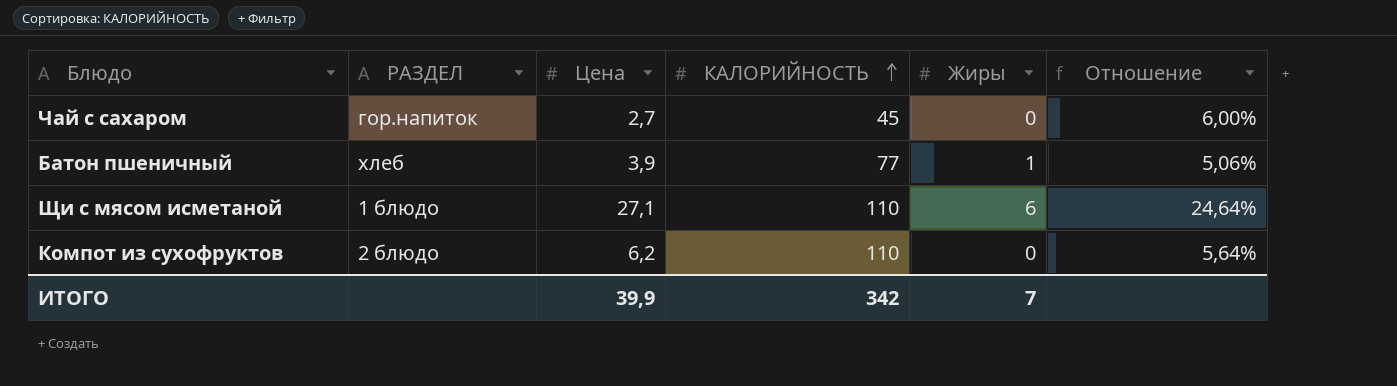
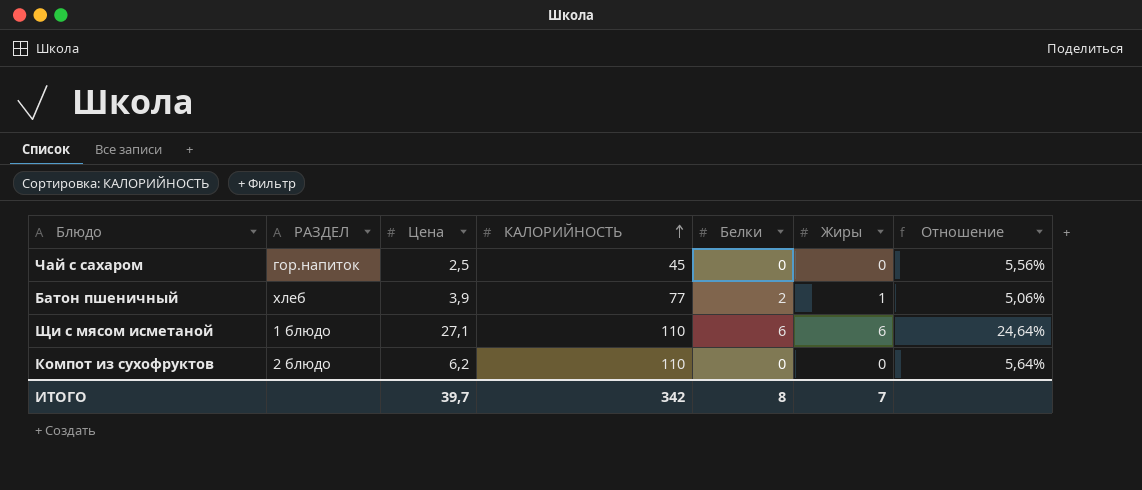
column Белки | position: none -> 5
Чай с сахаром | Цена: 2,7 -> 2,5
Чай с сахаром | Отношение: 6,00% -> 5,56%
ИТОГО | Цена: 39,9 -> 39,7

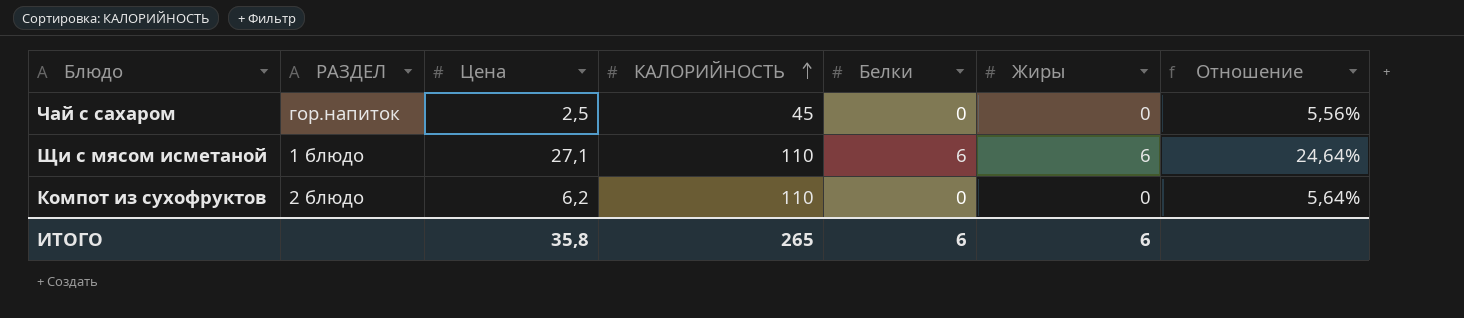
row Батон пшеничный: хлеб | 3,9 | 77 | 2 | 1 | 5,06% -> none
ИТОГО | Цена: 39,7 -> 35,8
ИТОГО | КАЛОРИЙНОСТЬ: 342 -> 265
ИТОГО | Белки: 8 -> 6
ИТОГО | Жиры: 7 -> 6

